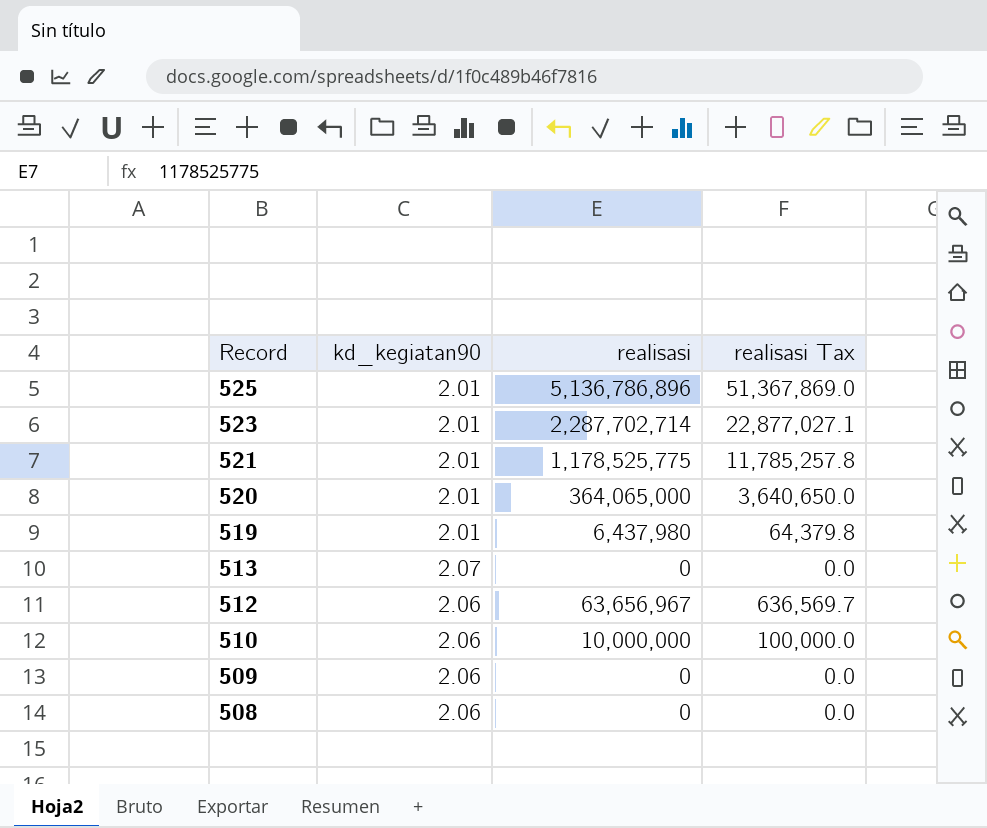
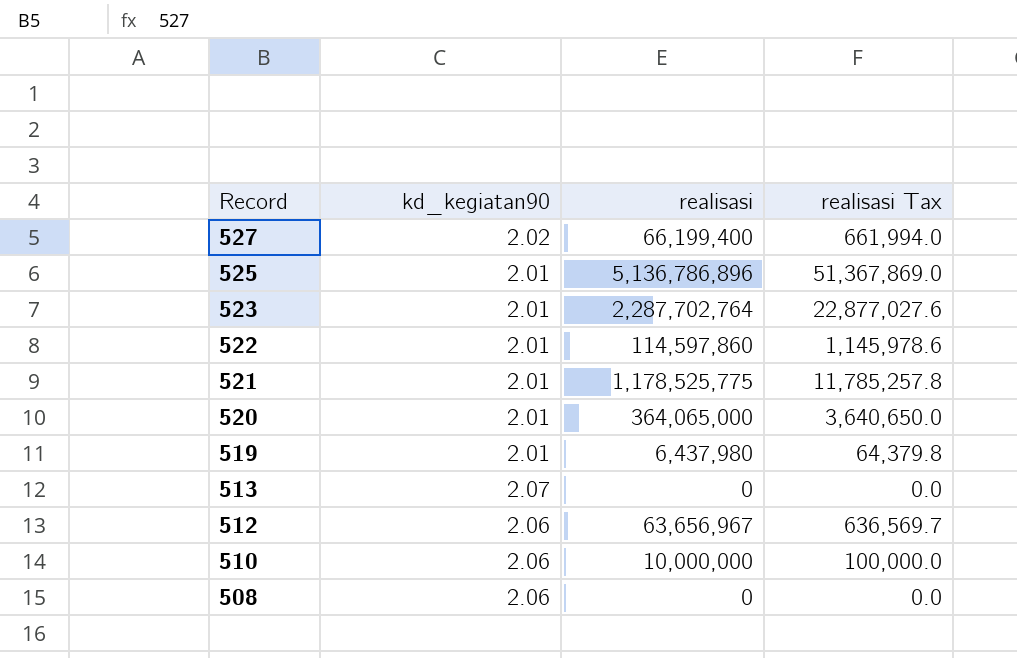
row 509: 2.06 | 0 | 0.0 -> none
row 527: none -> 2.02 | 66,199,400 | 661,994.0
523 | realisasi: 2,287,702,714 -> 2,287,702,764
523 | realisasi Tax: 22,877,027.1 -> 22,877,027.6
row 522: none -> 2.01 | 114,597,860 | 1,145,978.6

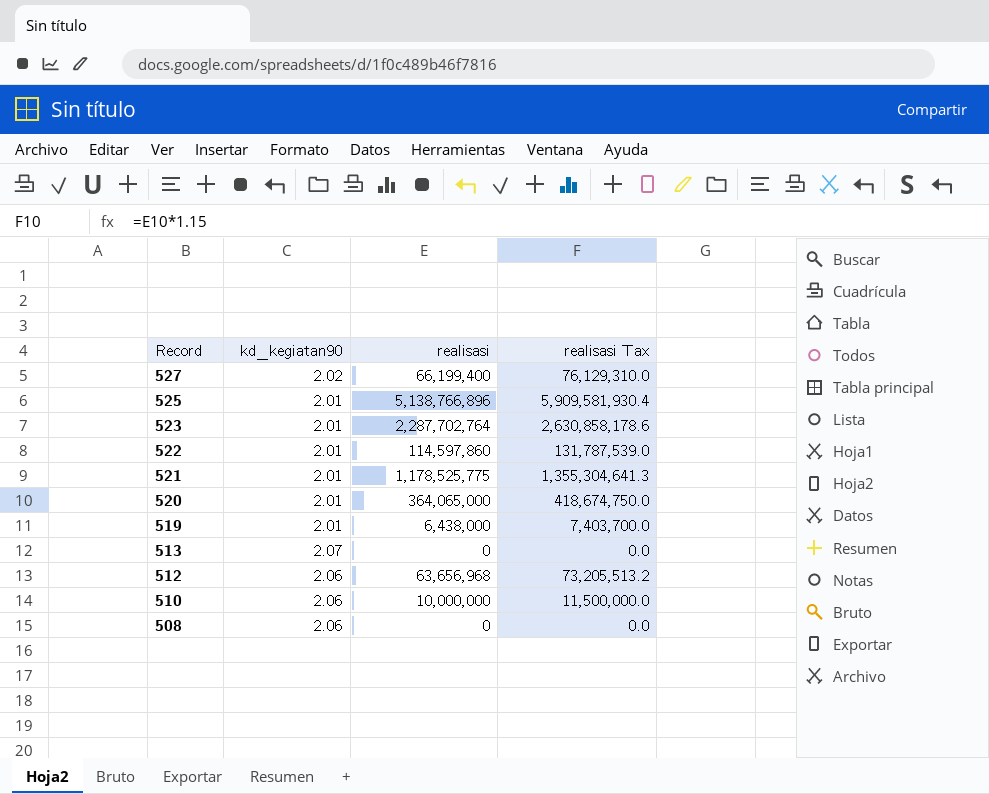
column realisasi Tax | formula: [realisasi] * 0.01 -> [realisasi] * 1.15
525 | realisasi: 5,136,786,896 -> 5,138,766,896
519 | realisasi: 6,437,980 -> 6,438,000
512 | realisasi: 63,656,967 -> 63,656,968

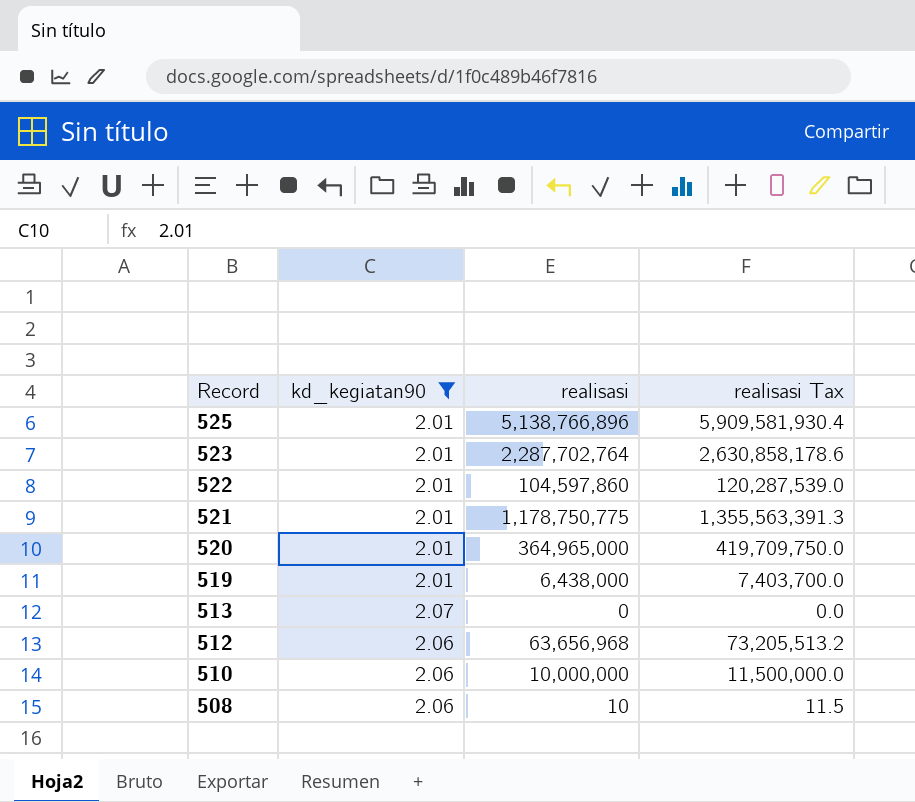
filter: none -> kd_kegiatan90 != 2.02
522 | realisasi: 114,597,860 -> 104,597,860
522 | realisasi Tax: 131,787,539.0 -> 120,287,539.0
521 | realisasi: 1,178,525,775 -> 1,178,750,775
521 | realisasi Tax: 1,355,304,641.3 -> 1,355,563,391.3
520 | realisasi: 364,065,000 -> 364,965,000
520 | realisasi Tax: 418,674,750.0 -> 419,709,750.0
508 | realisasi: 0 -> 10
508 | realisasi Tax: 0.0 -> 11.5

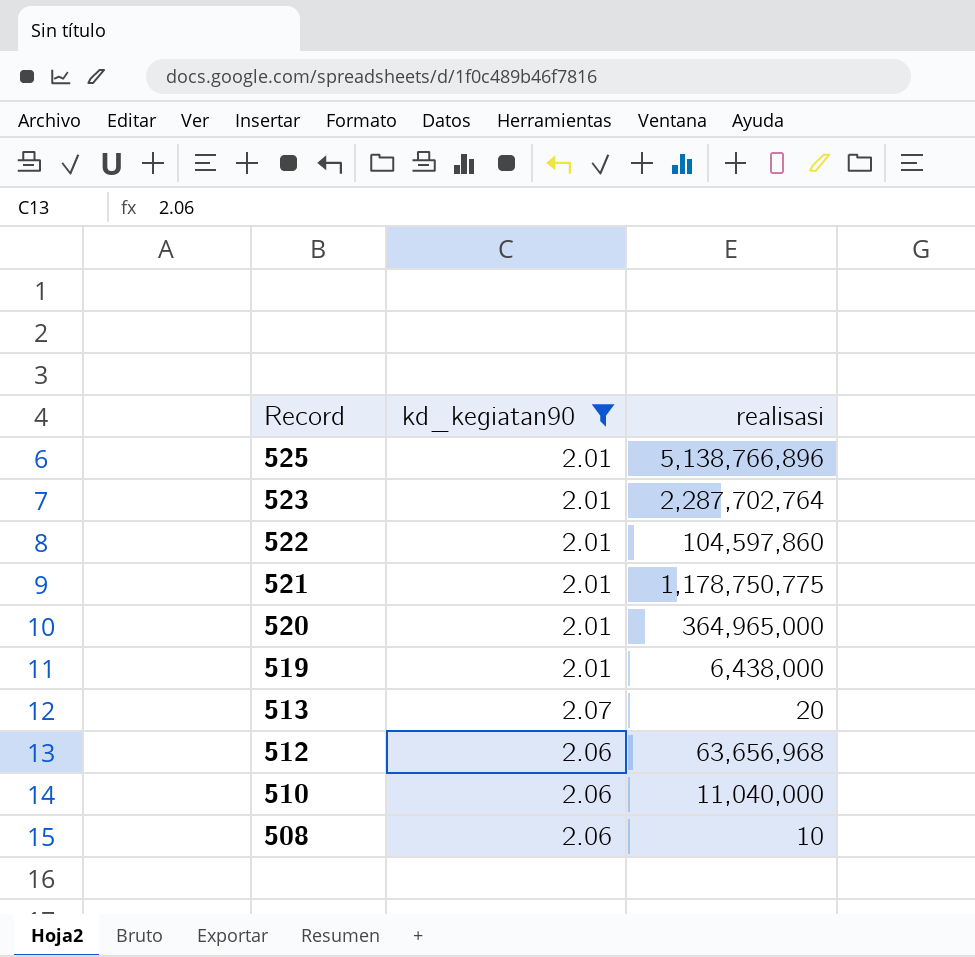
column realisasi Tax | formula: [realisasi] * 1.15 -> none
513 | realisasi: 0 -> 20
510 | realisasi: 10,000,000 -> 11,040,000

